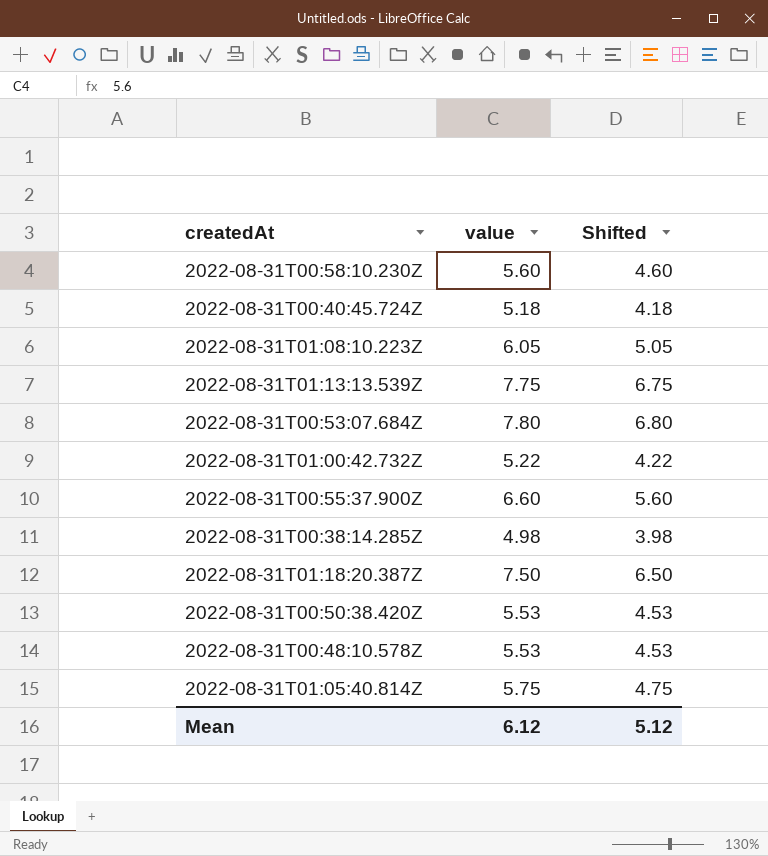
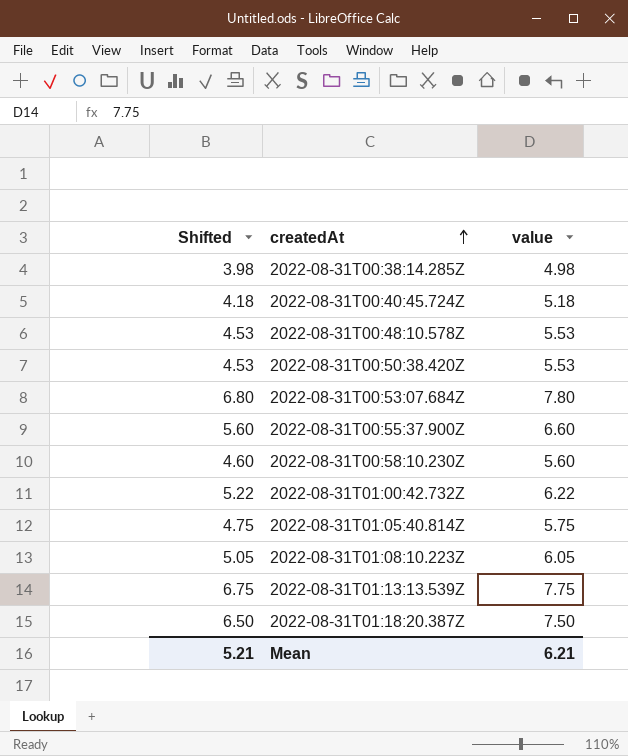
row order: none -> createdAt ascending
column Shifted | position: 3 -> 1
2022-08-31T01:00:42.732Z | Shifted: 4.22 -> 5.22
2022-08-31T01:00:42.732Z | value: 5.22 -> 6.22
Mean | Shifted: 5.12 -> 5.21
Mean | value: 6.12 -> 6.21

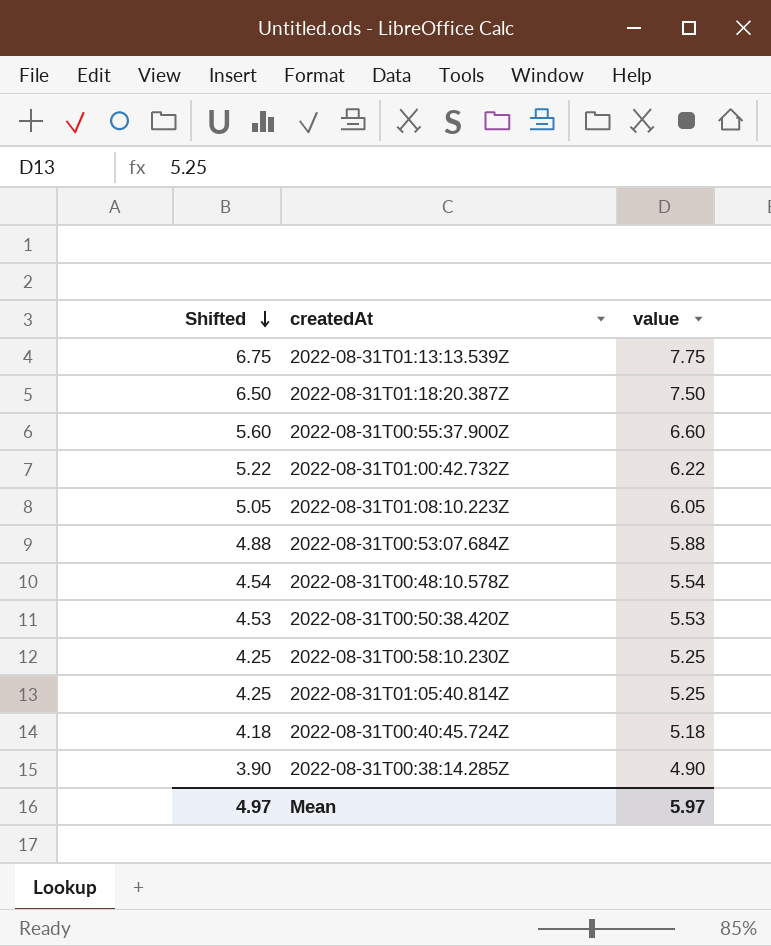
row order: createdAt ascending -> Shifted descending
2022-08-31T00:53:07.684Z | Shifted: 6.80 -> 4.88
2022-08-31T00:53:07.684Z | value: 7.80 -> 5.88
2022-08-31T00:48:10.578Z | Shifted: 4.53 -> 4.54
2022-08-31T00:48:10.578Z | value: 5.53 -> 5.54
2022-08-31T00:58:10.230Z | Shifted: 4.60 -> 4.25
2022-08-31T00:58:10.230Z | value: 5.60 -> 5.25
2022-08-31T01:05:40.814Z | Shifted: 4.75 -> 4.25
2022-08-31T01:05:40.814Z | value: 5.75 -> 5.25
2022-08-31T00:38:14.285Z | Shifted: 3.98 -> 3.90
2022-08-31T00:38:14.285Z | value: 4.98 -> 4.90
Mean | Shifted: 5.21 -> 4.97
Mean | value: 6.21 -> 5.97

